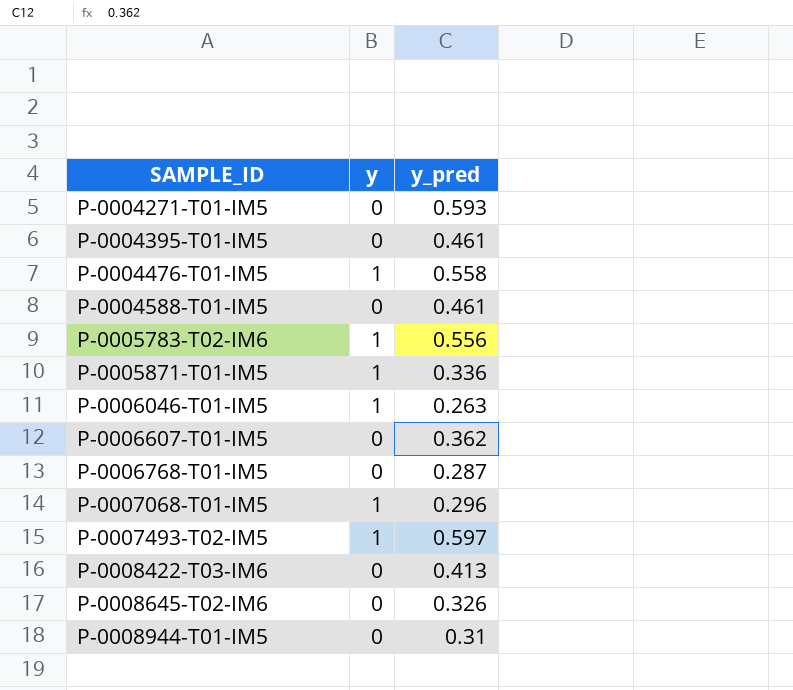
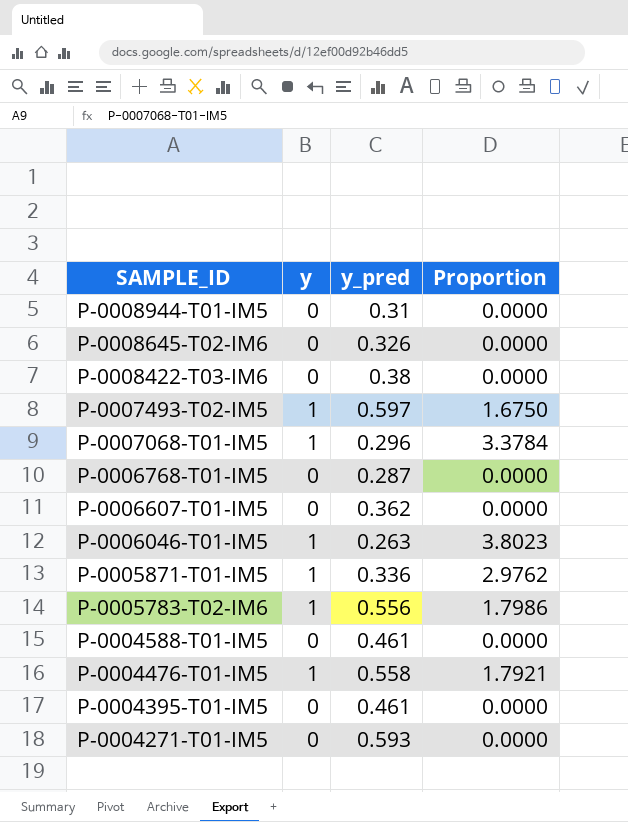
row order: SAMPLE_ID ascending -> SAMPLE_ID descending
column Proportion | formula: none -> [y] / [y_pred]
P-0008422-T03-IM6 | y_pred: 0.413 -> 0.38

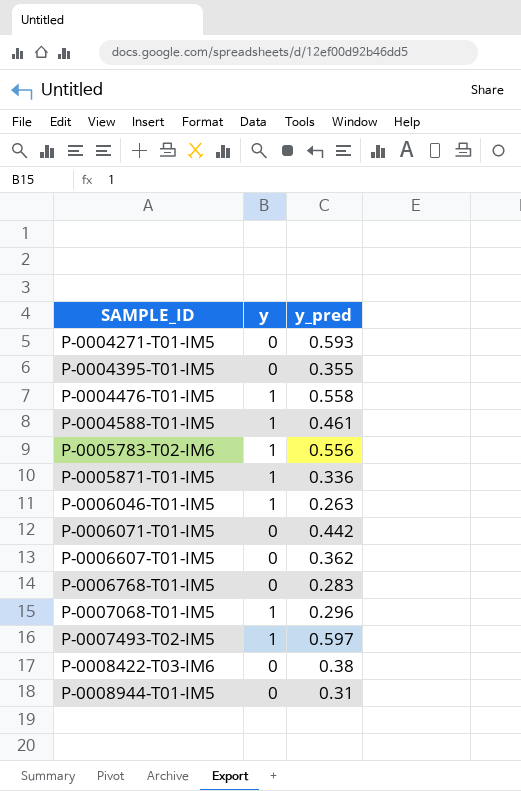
row order: SAMPLE_ID descending -> SAMPLE_ID ascending
column Proportion | formula: [y] / [y_pred] -> none
row P-0008645-T02-IM6: 0 | 0.326 | 0.0000 -> none
P-0004395-T01-IM5 | y_pred: 0.461 -> 0.355
P-0004588-T01-IM5 | y: 0 -> 1
row P-0006071-T01-IM5: none -> 0 | 0.442
P-0006768-T01-IM5 | y_pred: 0.287 -> 0.283

